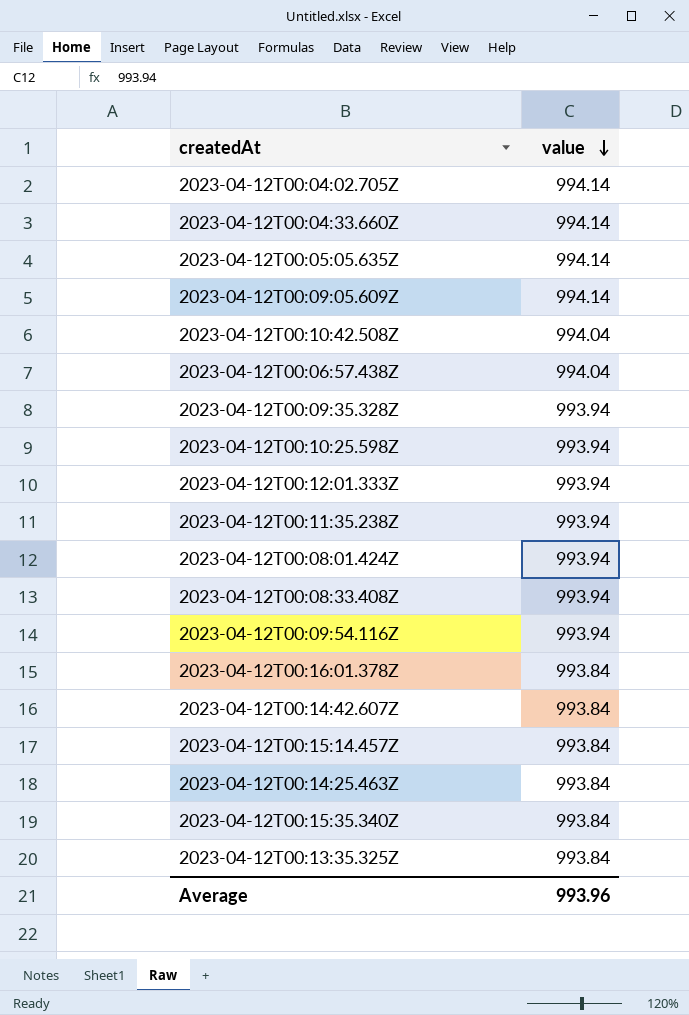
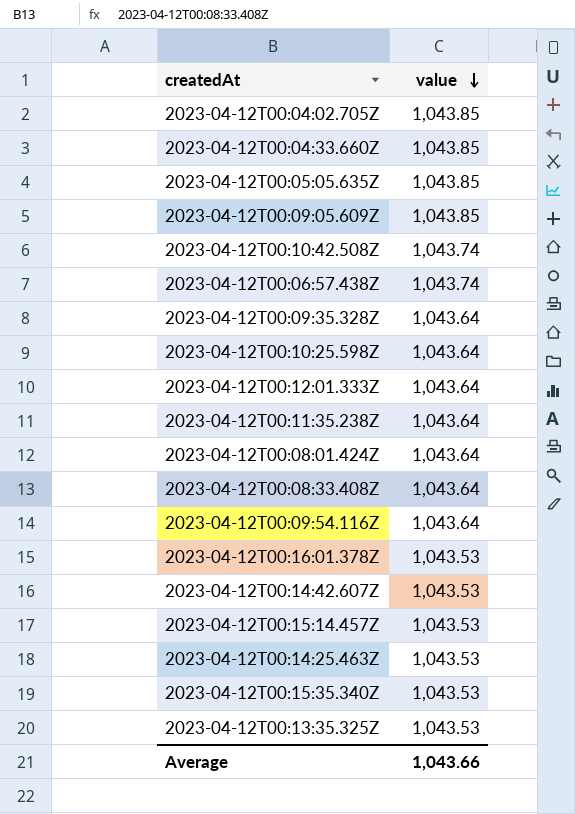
2023-04-12T00:04:02.705Z | value: 994.14 -> 1,043.85
2023-04-12T00:04:33.660Z | value: 994.14 -> 1,043.85
2023-04-12T00:05:05.635Z | value: 994.14 -> 1,043.85
2023-04-12T00:09:05.609Z | value: 994.14 -> 1,043.85
2023-04-12T00:10:42.508Z | value: 994.04 -> 1,043.74
2023-04-12T00:06:57.438Z | value: 994.04 -> 1,043.74
2023-04-12T00:09:35.328Z | value: 993.94 -> 1,043.64
2023-04-12T00:10:25.598Z | value: 993.94 -> 1,043.64
2023-04-12T00:12:01.333Z | value: 993.94 -> 1,043.64
2023-04-12T00:11:35.238Z | value: 993.94 -> 1,043.64
2023-04-12T00:08:01.424Z | value: 993.94 -> 1,043.64
2023-04-12T00:08:33.408Z | value: 993.94 -> 1,043.64
2023-04-12T00:09:54.116Z | value: 993.94 -> 1,043.64
2023-04-12T00:16:01.378Z | value: 993.84 -> 1,043.53
2023-04-12T00:14:42.607Z | value: 993.84 -> 1,043.53
2023-04-12T00:15:14.457Z | value: 993.84 -> 1,043.53
2023-04-12T00:14:25.463Z | value: 993.84 -> 1,043.53
2023-04-12T00:15:35.340Z | value: 993.84 -> 1,043.53
2023-04-12T00:13:35.325Z | value: 993.84 -> 1,043.53
Average | value: 993.96 -> 1,043.66

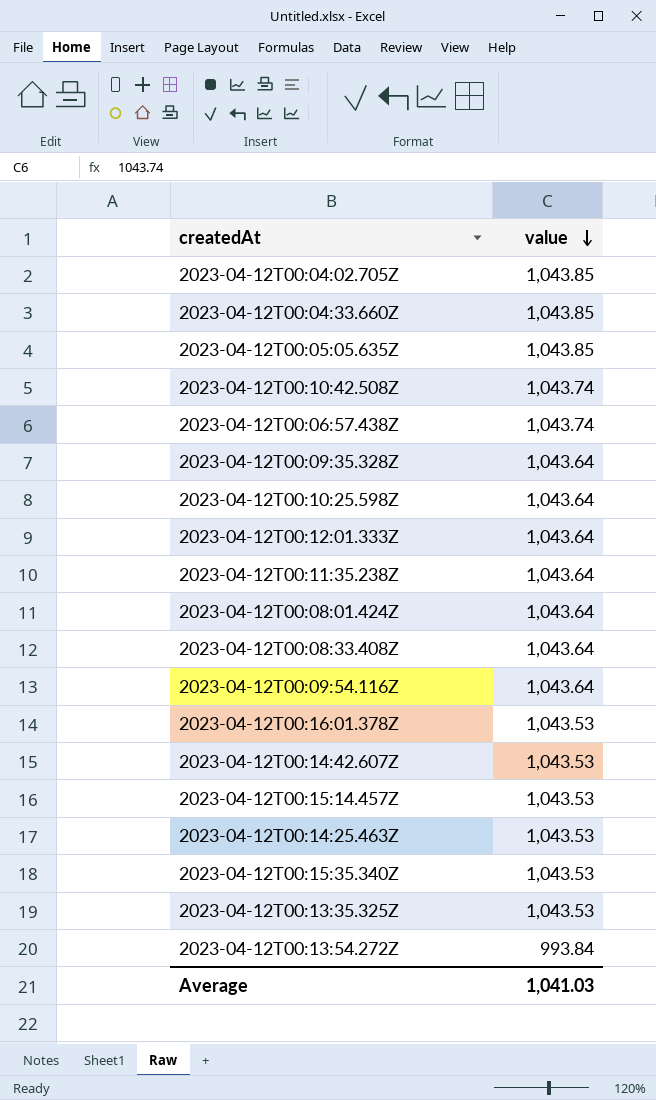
row 2023-04-12T00:09:05.609Z: 1,043.85 -> none
row 2023-04-12T00:13:54.272Z: none -> 993.84
Average | value: 1,043.66 -> 1,041.03

